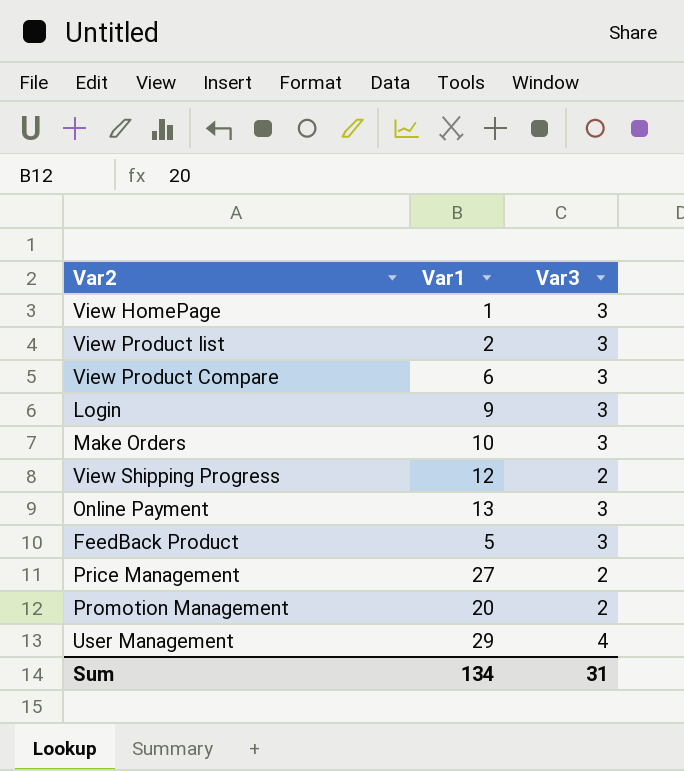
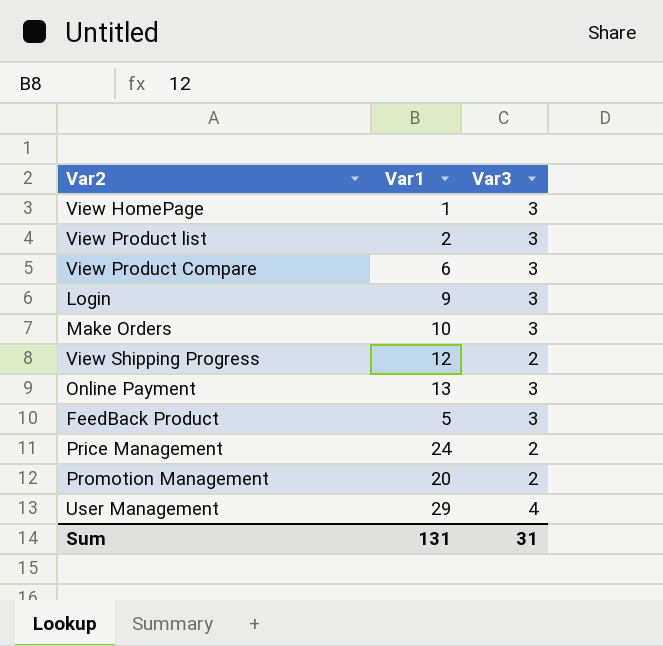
Price Management | Var1: 27 -> 24
Sum | Var1: 134 -> 131

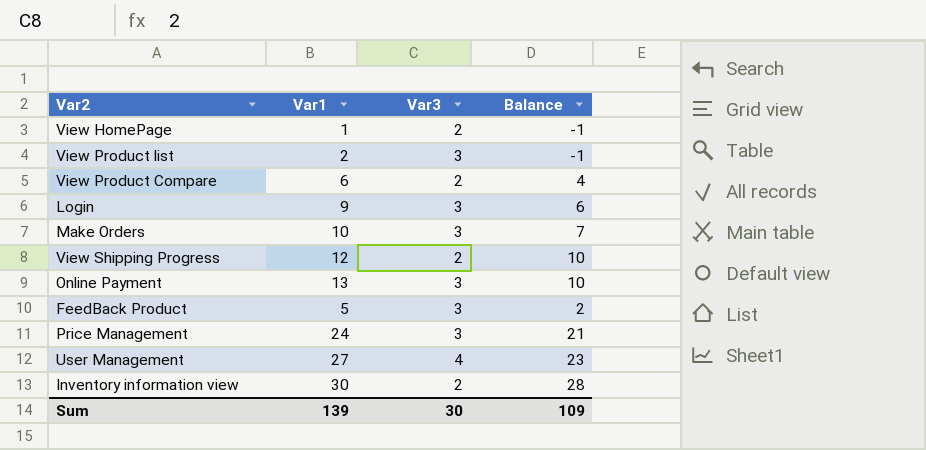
column Balance | formula: none -> [Var1] - [Var3]
row Promotion Management: 20 | 2 -> none
View HomePage | Var3: 3 -> 2
View Product Compare | Var3: 3 -> 2
Price Management | Var3: 2 -> 3
User Management | Var1: 29 -> 27
row Inventory information view: none -> 30 | 2 | 28
Sum | Var1: 131 -> 139
Sum | Var3: 31 -> 30

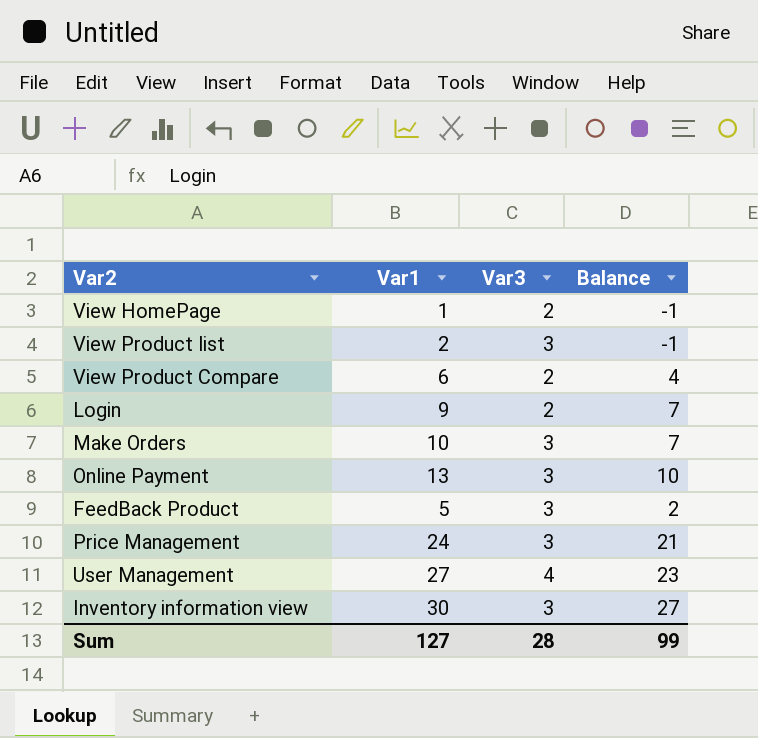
row View Shipping Progress: 12 | 2 | 10 -> none
Login | Var3: 3 -> 2
Login | Balance: 6 -> 7
Inventory information view | Var3: 2 -> 3
Inventory information view | Balance: 28 -> 27
Sum | Var1: 139 -> 127
Sum | Var3: 30 -> 28
Sum | Balance: 109 -> 99

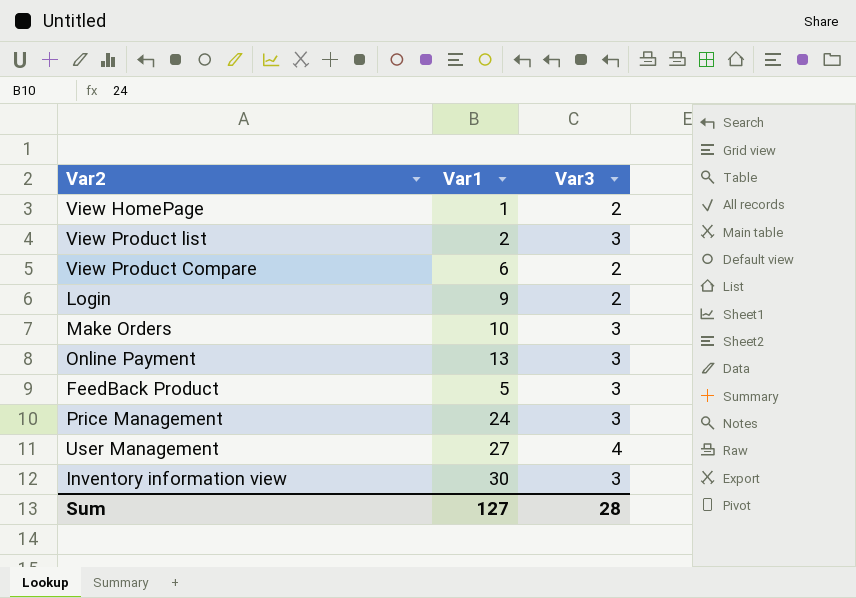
column Balance | formula: [Var1] - [Var3] -> none

